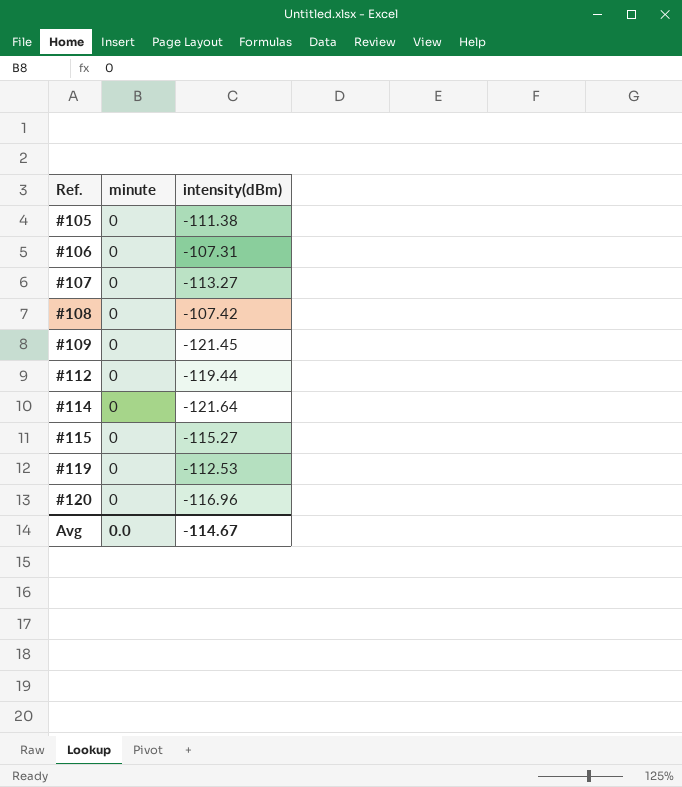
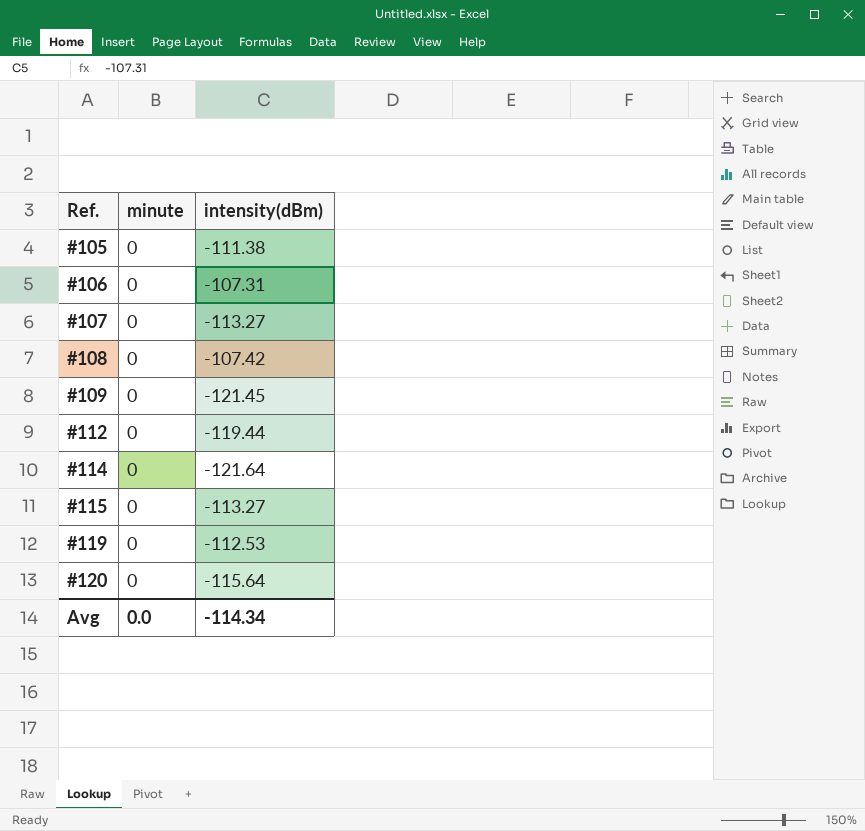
#115 | intensity(dBm): -115.27 -> -113.27
#120 | intensity(dBm): -116.96 -> -115.64
Avg | intensity(dBm): -114.67 -> -114.34

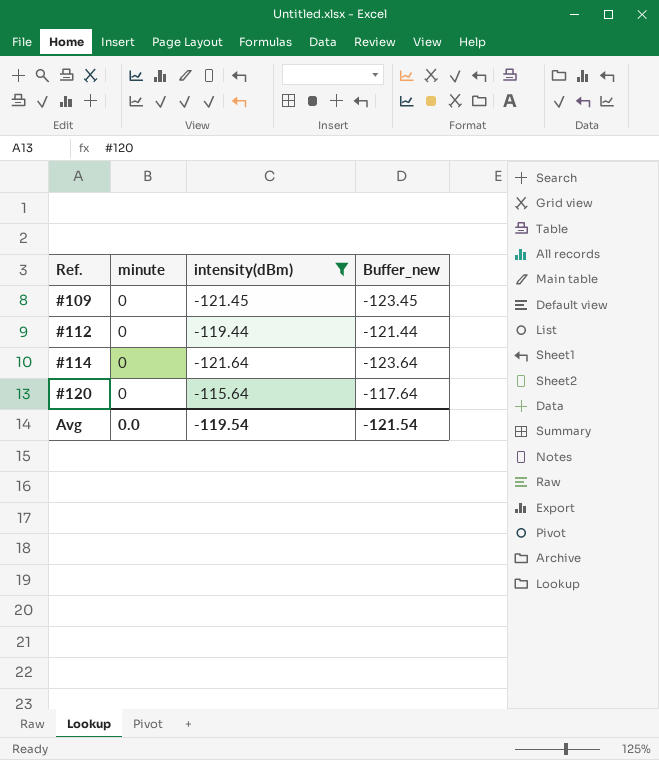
filter: none -> intensity(dBm) <= -115.64
column Buffer_new | formula: none -> [intensity(dBm)] - 2
Avg | intensity(dBm): -114.34 -> -119.54

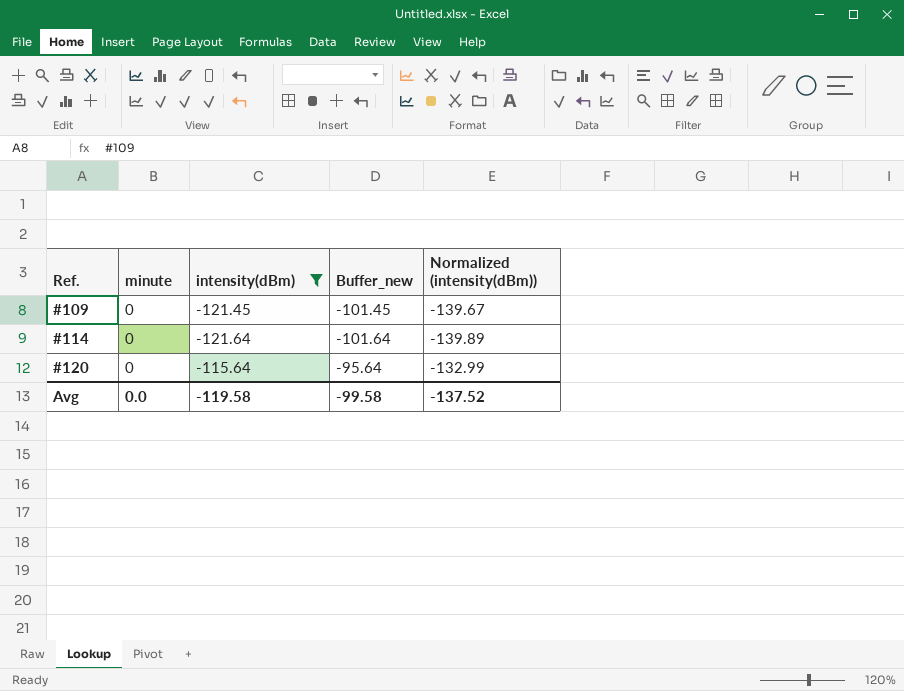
column Buffer_new | formula: [intensity(dBm)] - 2 -> [intensity(dBm)] + 20
column Normalized (intensity(dBm)) | formula: none -> [intensity(dBm)] * 1.15
row #112: 0 | -119.44 | -121.44 -> none
Avg | intensity(dBm): -119.54 -> -119.58
Avg | Buffer_new: -121.54 -> -99.58

